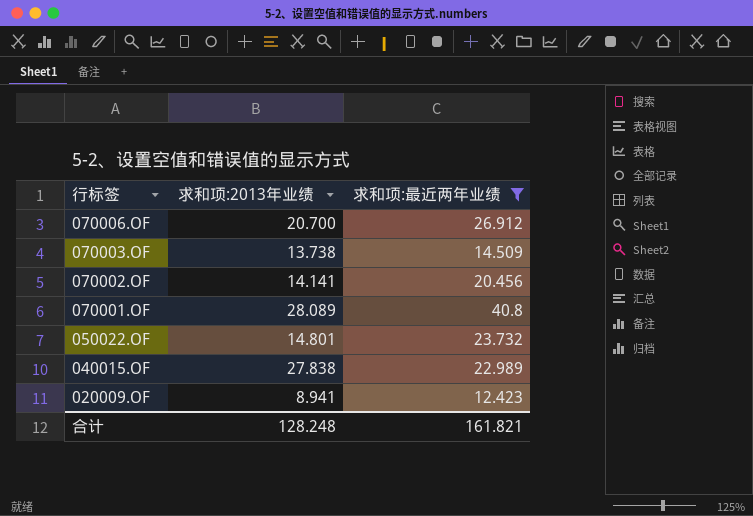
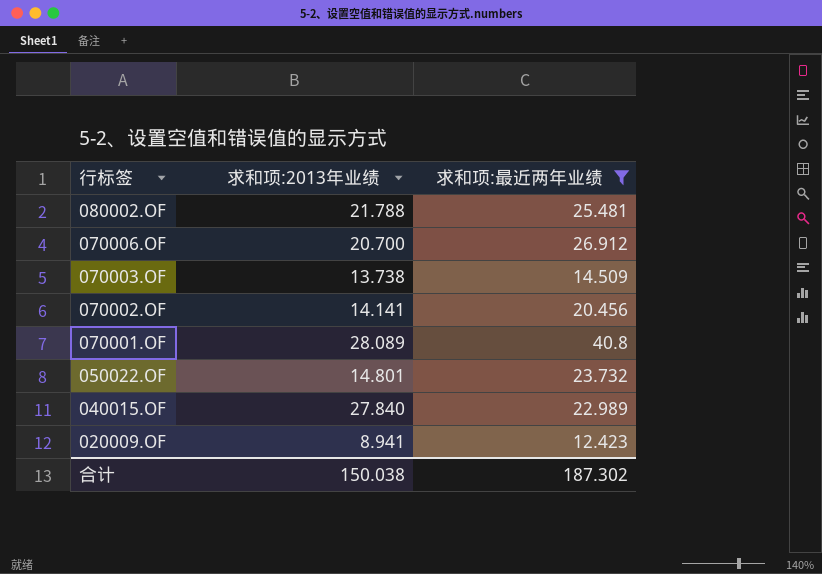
row 080002.OF: none -> 21.788 | 25.481
040015.OF | 求和项:2013年业绩: 27.838 -> 27.840
合计 | 求和项:2013年业绩: 128.248 -> 150.038
合计 | 求和项:最近两年业绩: 161.821 -> 187.302

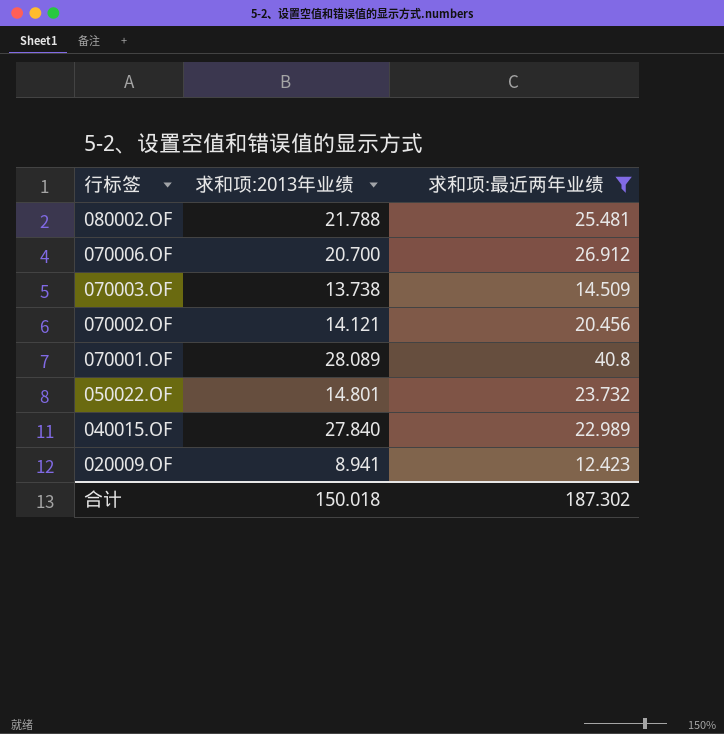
070002.OF | 求和项:2013年业绩: 14.141 -> 14.121
合计 | 求和项:2013年业绩: 150.038 -> 150.018

